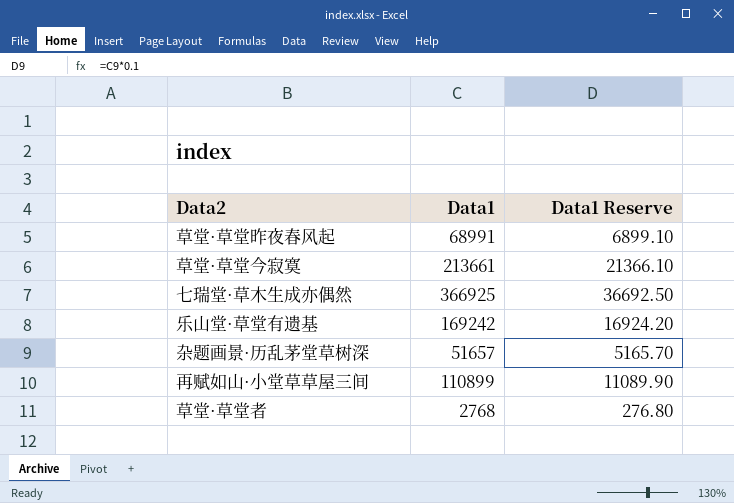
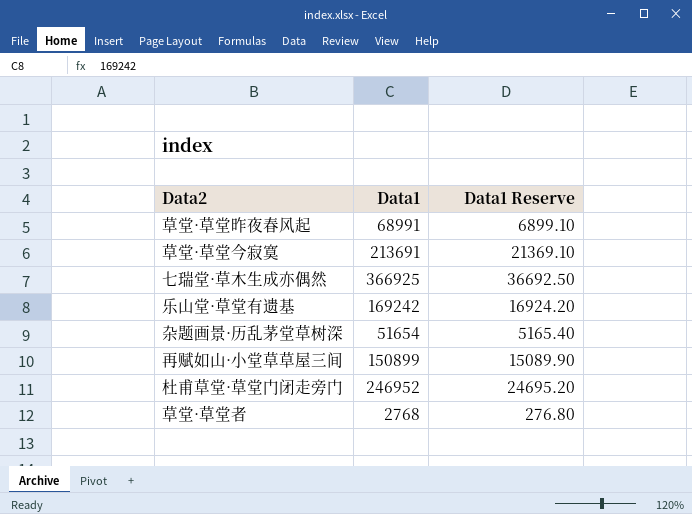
草堂·草堂今寂寞 | Data1: 213661 -> 213691
草堂·草堂今寂寞 | Data1 Reserve: 21366.10 -> 21369.10
杂题画景·历乱茅堂草树深 | Data1: 51657 -> 51654
杂题画景·历乱茅堂草树深 | Data1 Reserve: 5165.70 -> 5165.40
再赋如山·小堂草草屋三间 | Data1: 110899 -> 150899
再赋如山·小堂草草屋三间 | Data1 Reserve: 11089.90 -> 15089.90
row 杜甫草堂·草堂门闭走旁门: none -> 246952 | 24695.20

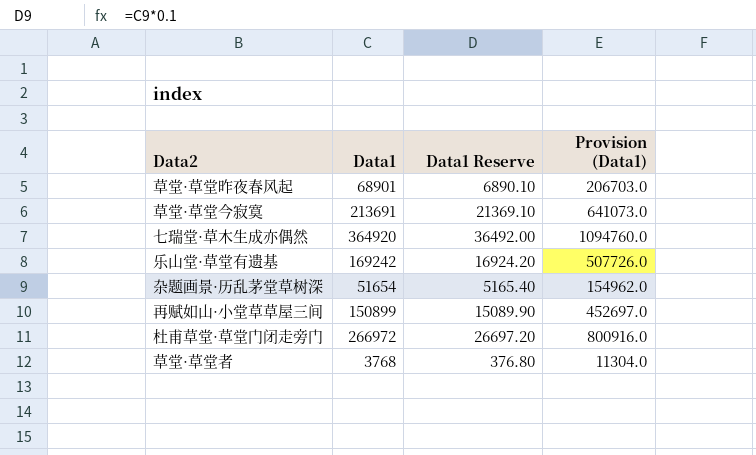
column Provision (Data1) | formula: none -> [Data1] * 3
草堂·草堂昨夜春风起 | Data1: 68991 -> 68901
草堂·草堂昨夜春风起 | Data1 Reserve: 6899.10 -> 6890.10
七瑞堂·草木生成亦偶然 | Data1: 366925 -> 364920
七瑞堂·草木生成亦偶然 | Data1 Reserve: 36692.50 -> 36492.00
杜甫草堂·草堂门闭走旁门 | Data1: 246952 -> 266972
杜甫草堂·草堂门闭走旁门 | Data1 Reserve: 24695.20 -> 26697.20
草堂·草堂者 | Data1: 2768 -> 3768
草堂·草堂者 | Data1 Reserve: 276.80 -> 376.80

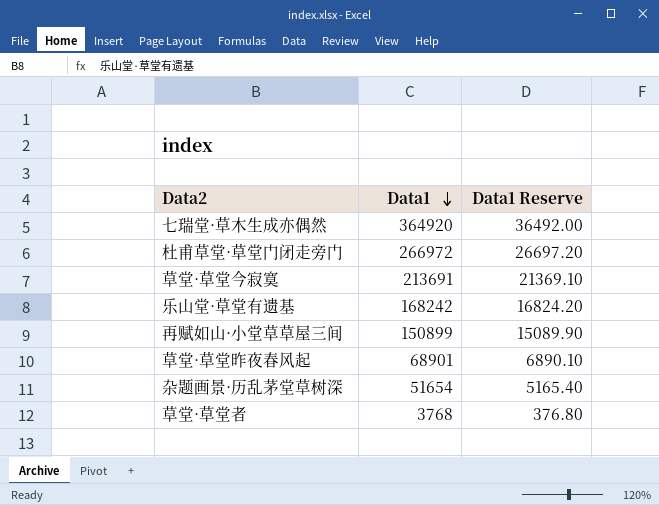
row order: none -> Data1 descending
column Provision (Data1) | formula: [Data1] * 3 -> none
乐山堂·草堂有遗基 | Data1: 169242 -> 168242
乐山堂·草堂有遗基 | Data1 Reserve: 16924.20 -> 16824.20

